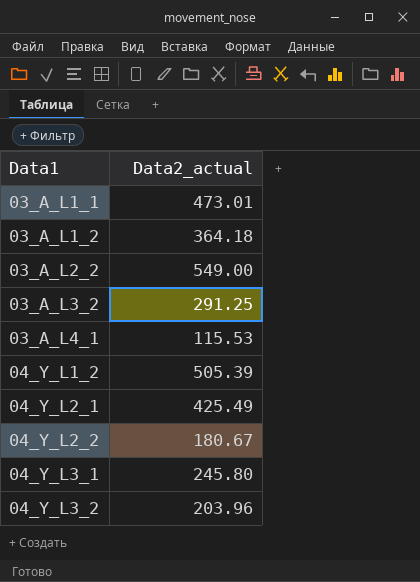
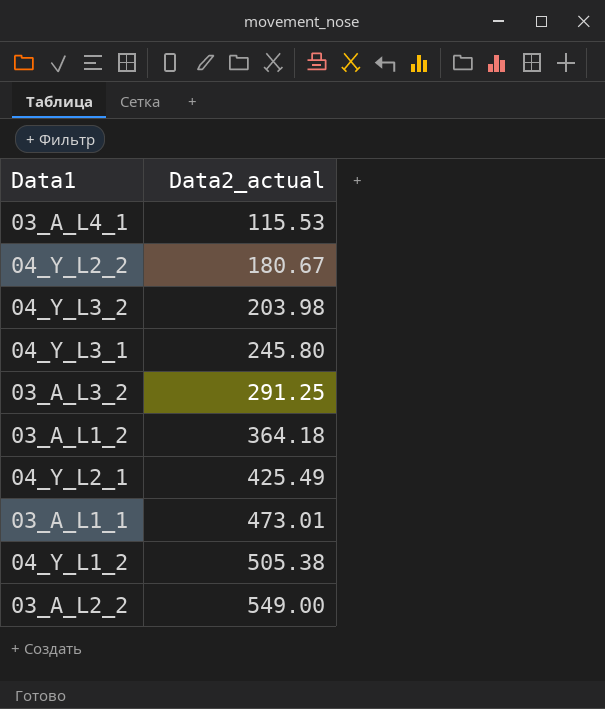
row order: Data1 ascending -> Data2_actual ascending
04_Y_L3_2 | Data2_actual: 203.96 -> 203.98
04_Y_L1_2 | Data2_actual: 505.39 -> 505.38

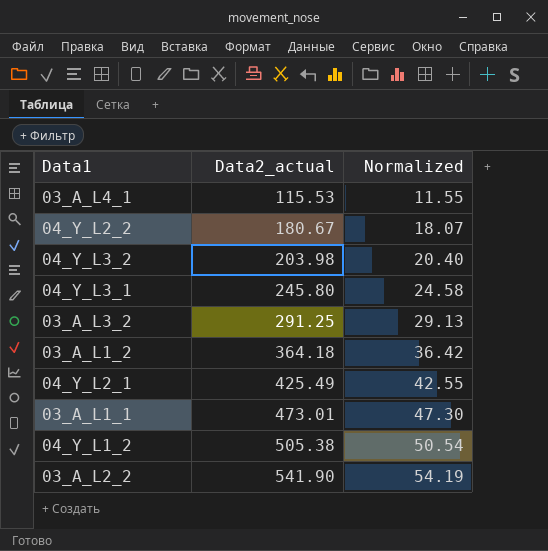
column Normalized | formula: none -> [Data2_actual] * 0.1
03_A_L2_2 | Data2_actual: 549.00 -> 541.90

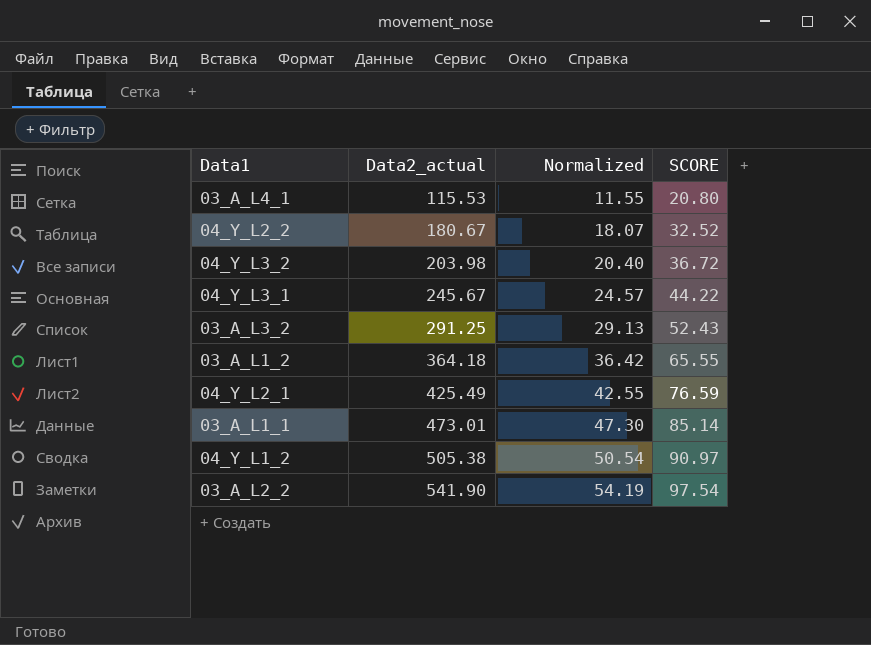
column SCORE | formula: none -> [Data2_actual] * 0.18
04_Y_L3_1 | Data2_actual: 245.80 -> 245.67
04_Y_L3_1 | Normalized: 24.58 -> 24.57

